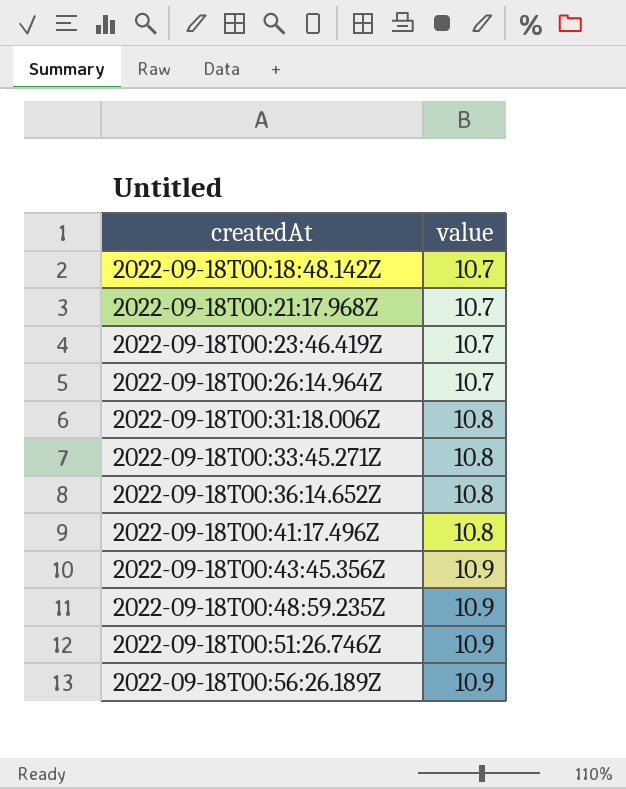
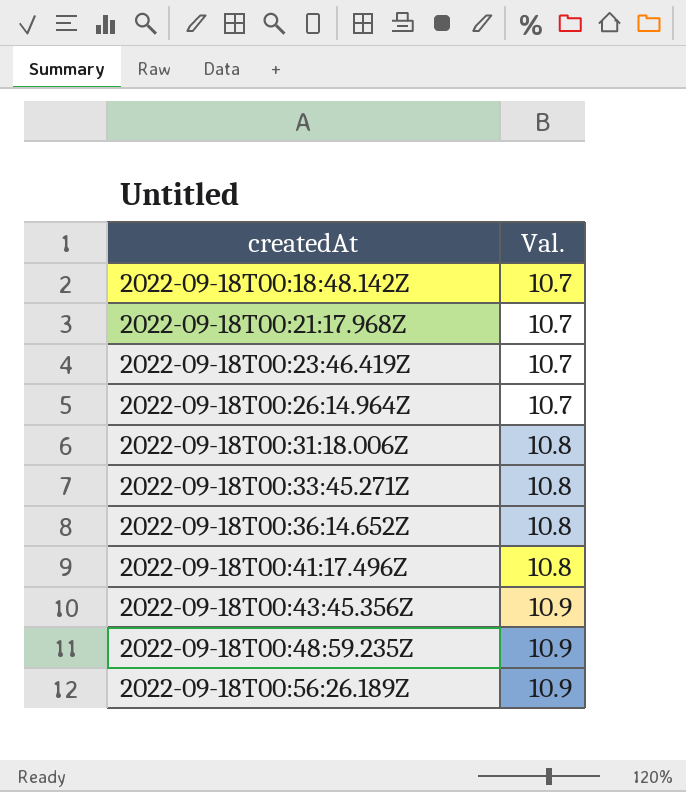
column name: value -> Val.
row 2022-09-18T00:51:26.746Z: 10.9 -> none

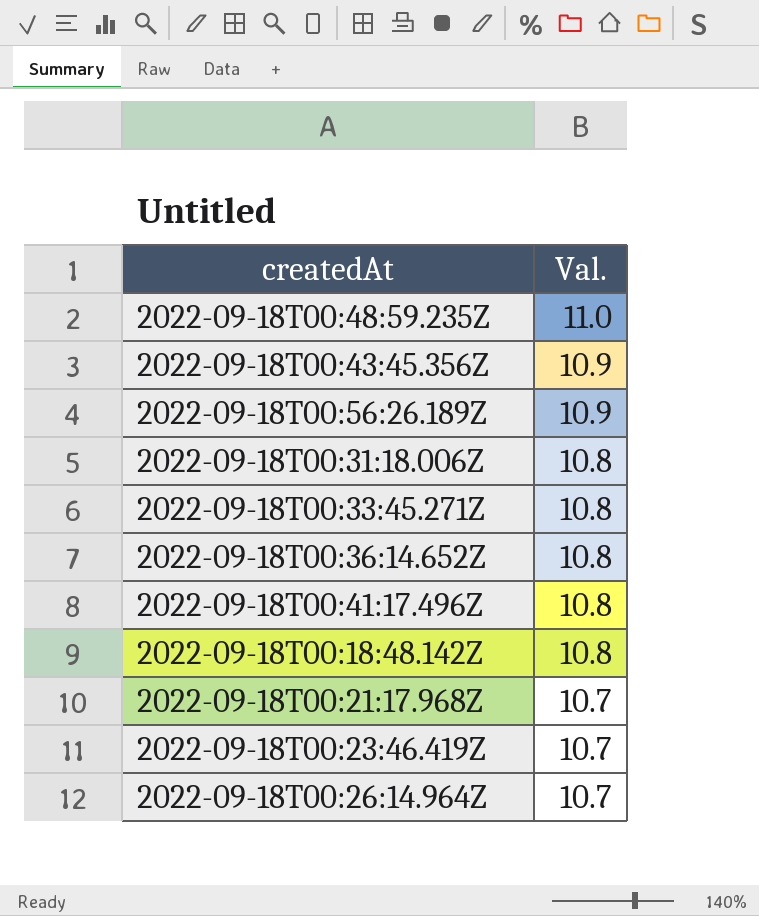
row order: createdAt ascending -> Val. descending
2022-09-18T00:48:59.235Z | Val.: 10.9 -> 11.0
2022-09-18T00:18:48.142Z | Val.: 10.7 -> 10.8

